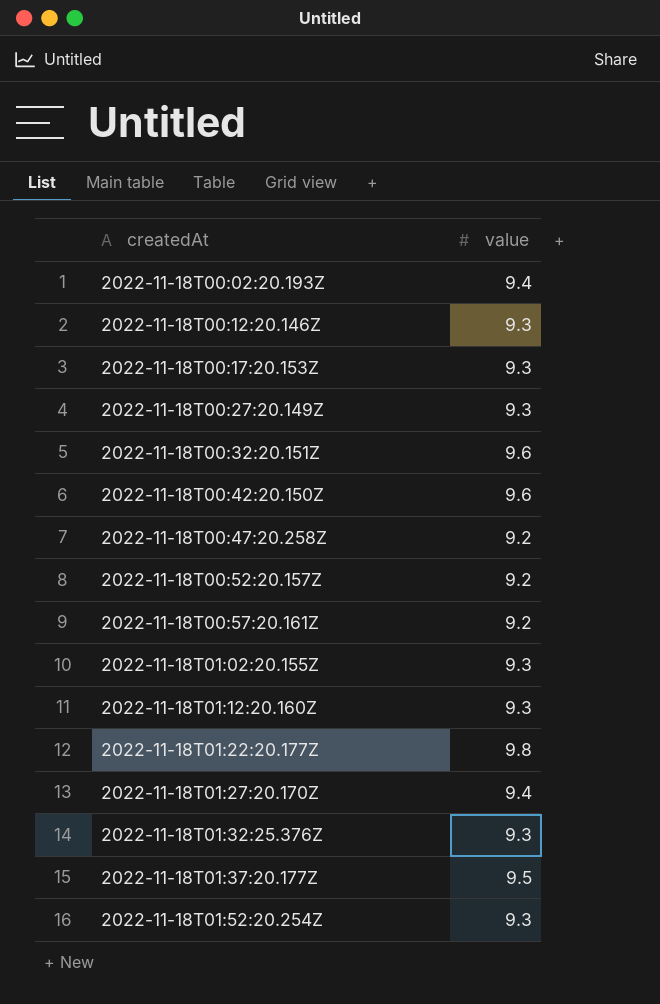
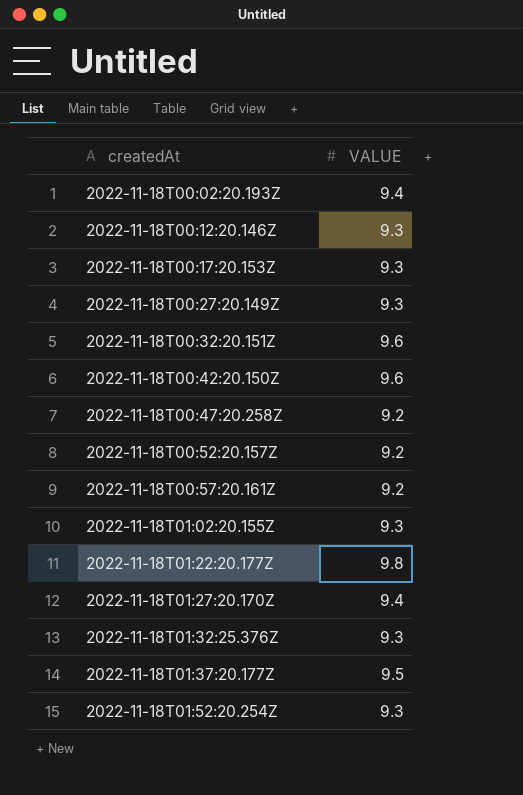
column name: value -> VALUE
row 2022-11-18T01:12:20.160Z: 9.3 -> none

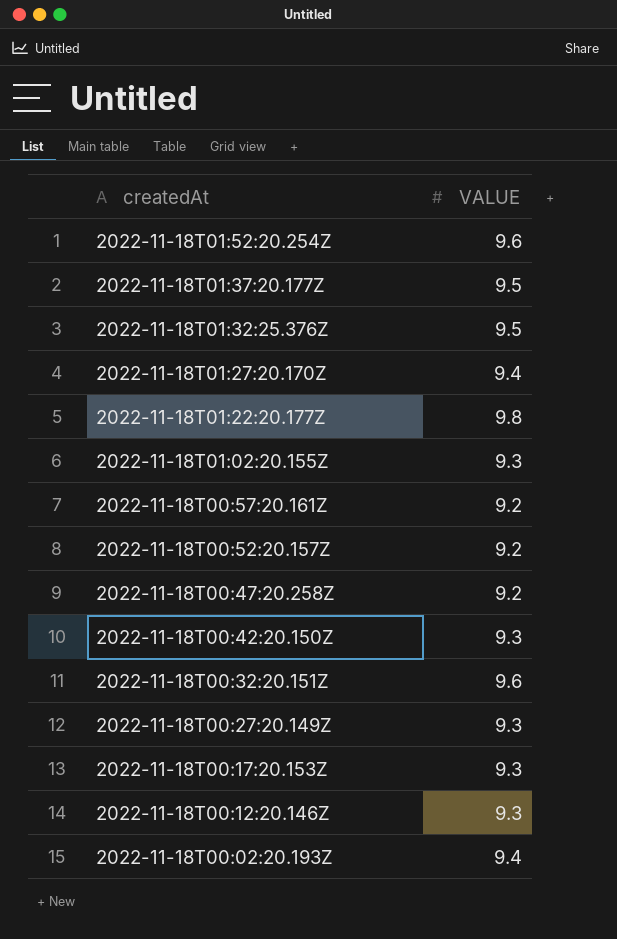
row order: createdAt ascending -> createdAt descending
2022-11-18T01:52:20.254Z | VALUE: 9.3 -> 9.6
2022-11-18T01:32:25.376Z | VALUE: 9.3 -> 9.5
2022-11-18T00:42:20.150Z | VALUE: 9.6 -> 9.3

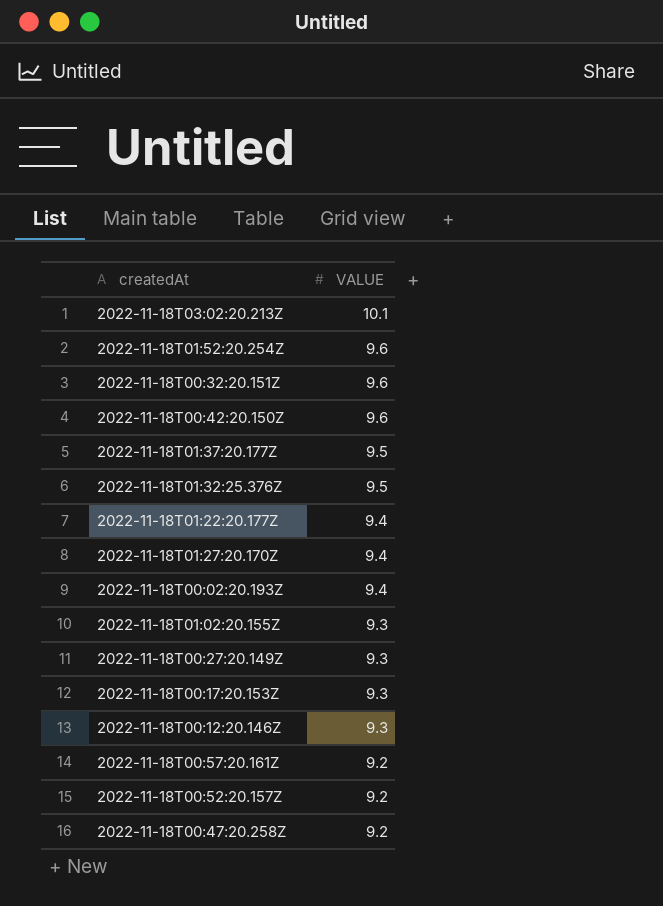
row order: createdAt descending -> VALUE descending
row 2022-11-18T03:02:20.213Z: none -> 10.1
2022-11-18T00:42:20.150Z | VALUE: 9.3 -> 9.6
2022-11-18T01:22:20.177Z | VALUE: 9.8 -> 9.4

